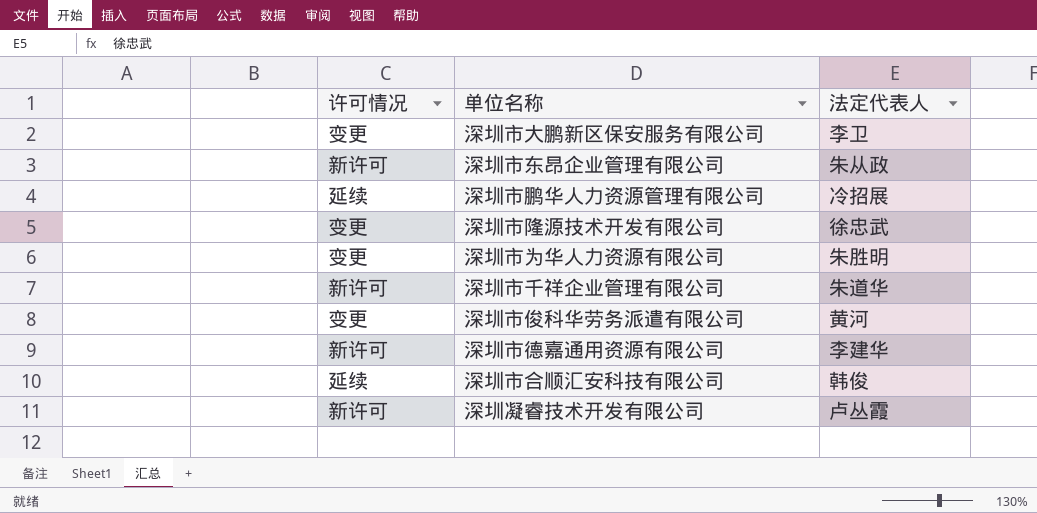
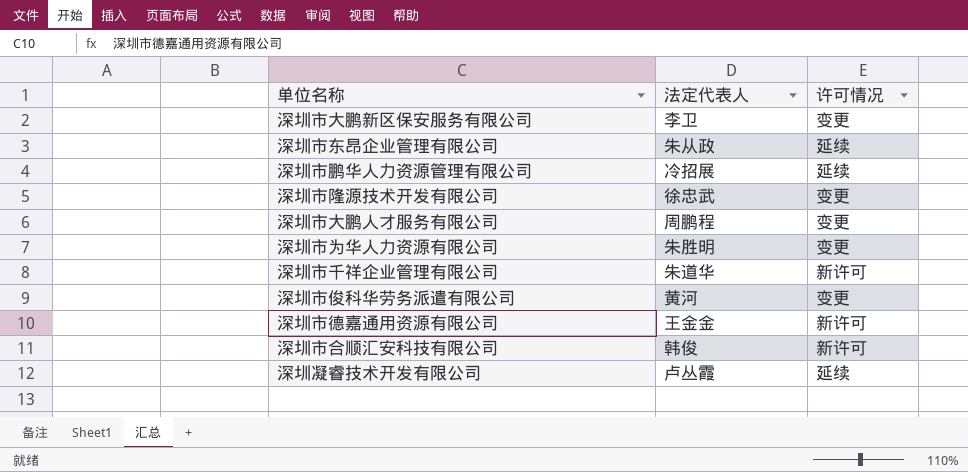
column 许可情况 | position: 1 -> 3
深圳市东昂企业管理有限公司 | 许可情况: 新许可 -> 延续
row 深圳市大鹏人才服务有限公司: none -> 周鹏程 | 变更
深圳市德嘉通用资源有限公司 | 法定代表人: 李建华 -> 王金金
深圳市合顺汇安科技有限公司 | 许可情况: 延续 -> 新许可
深圳凝睿技术开发有限公司 | 许可情况: 新许可 -> 延续

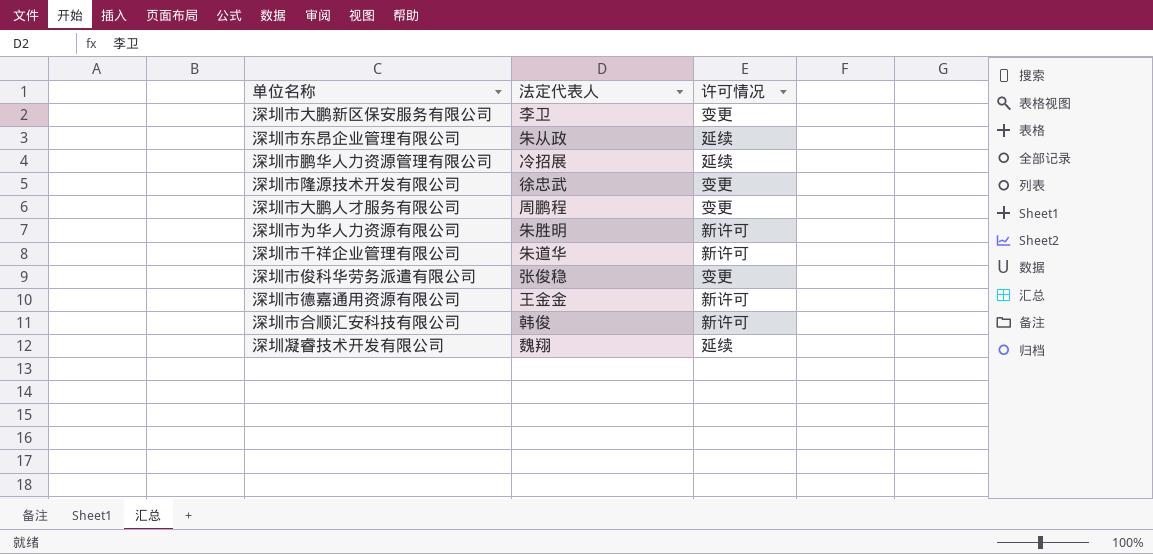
深圳市为华人力资源有限公司 | 许可情况: 变更 -> 新许可
深圳市俊科华劳务派遣有限公司 | 法定代表人: 黄河 -> 张俊稳
深圳凝睿技术开发有限公司 | 法定代表人: 卢丛霞 -> 魏翔

